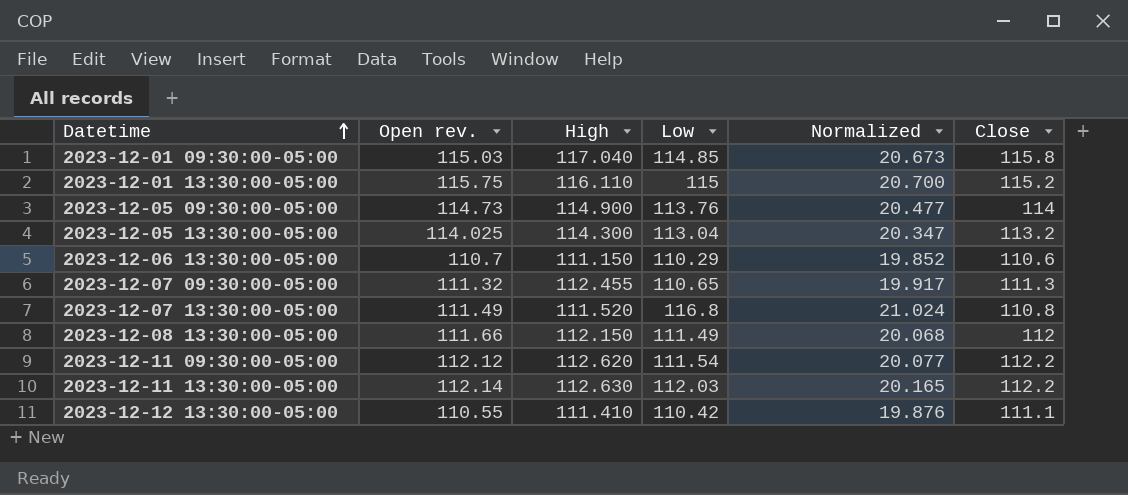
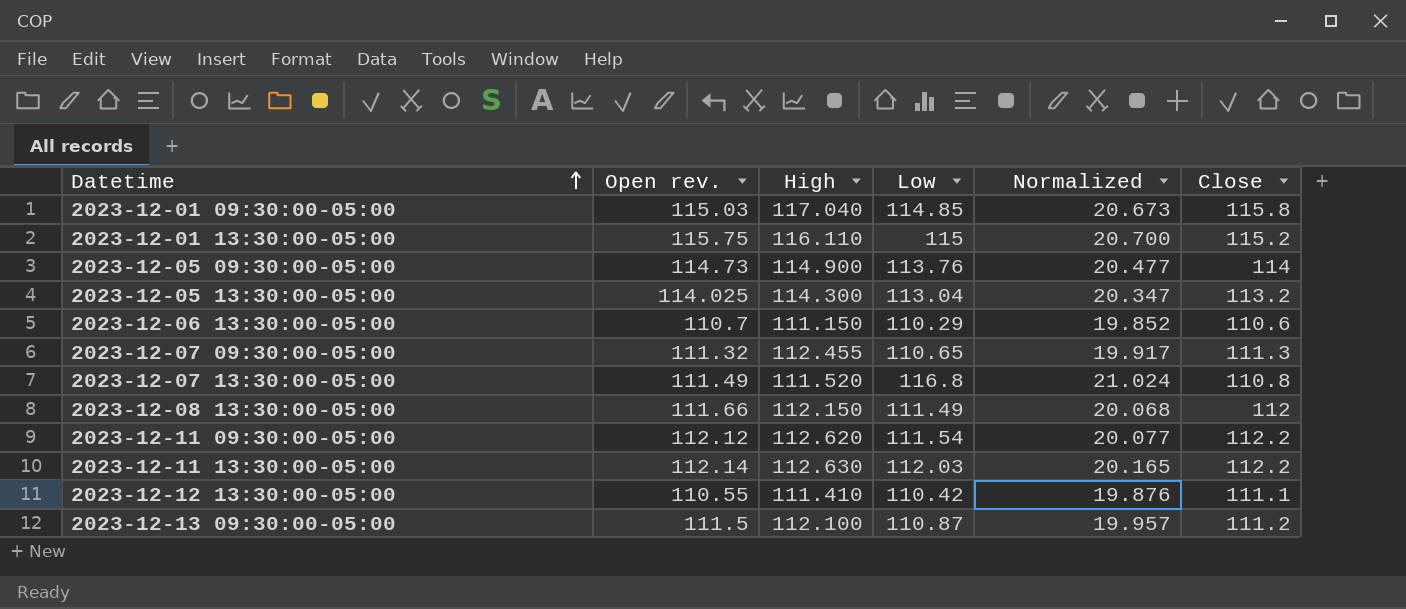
row 2023-12-13 09:30:00-05:00: none -> 111.5 | 112.100 | 110.87 | 19.957 | 111.2

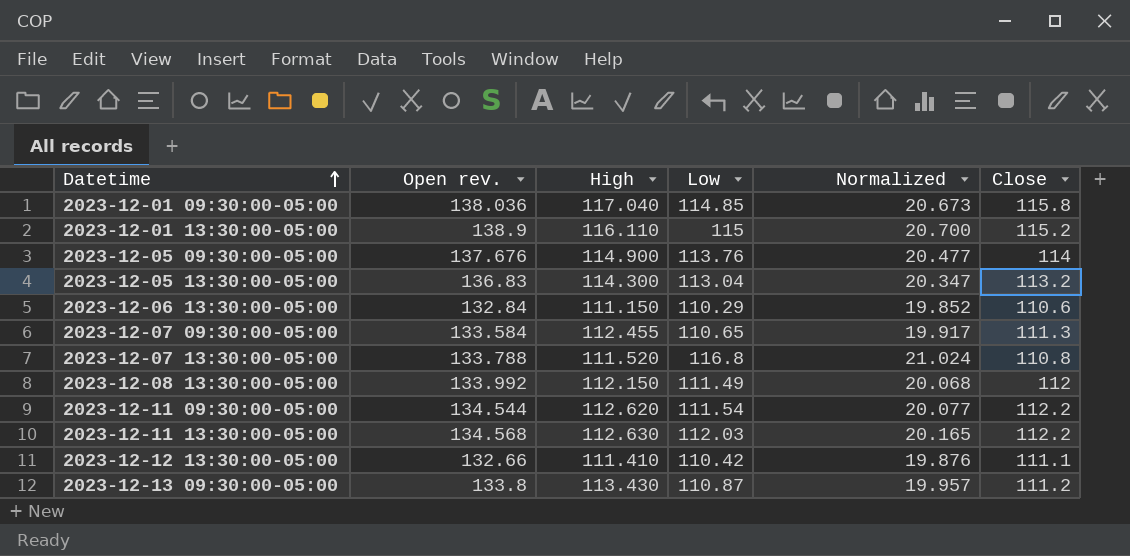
2023-12-01 09:30:00-05:00 | Open rev.: 115.03 -> 138.036
2023-12-01 13:30:00-05:00 | Open rev.: 115.75 -> 138.9
2023-12-05 09:30:00-05:00 | Open rev.: 114.73 -> 137.676
2023-12-05 13:30:00-05:00 | Open rev.: 114.025 -> 136.83
2023-12-06 13:30:00-05:00 | Open rev.: 110.7 -> 132.84
2023-12-07 09:30:00-05:00 | Open rev.: 111.32 -> 133.584
2023-12-07 13:30:00-05:00 | Open rev.: 111.49 -> 133.788
2023-12-08 13:30:00-05:00 | Open rev.: 111.66 -> 133.992
2023-12-11 09:30:00-05:00 | Open rev.: 112.12 -> 134.544
2023-12-11 13:30:00-05:00 | Open rev.: 112.14 -> 134.568
2023-12-12 13:30:00-05:00 | Open rev.: 110.55 -> 132.66
2023-12-13 09:30:00-05:00 | Open rev.: 111.5 -> 133.8
2023-12-13 09:30:00-05:00 | High: 112.100 -> 113.430

